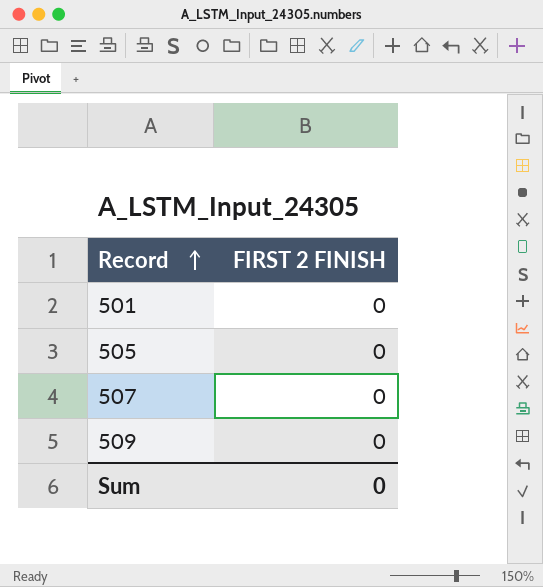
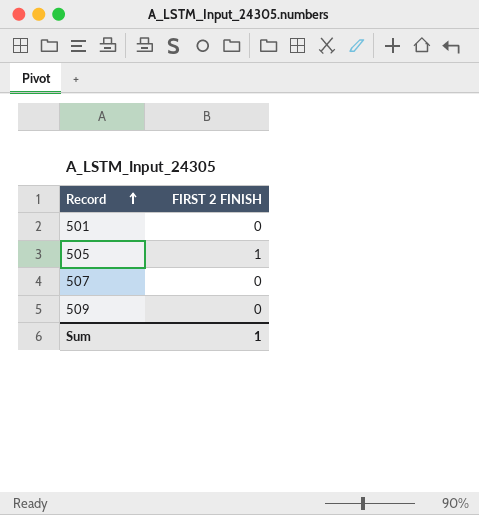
505 | FIRST 2 FINISH: 0 -> 1
Sum | FIRST 2 FINISH: 0 -> 1

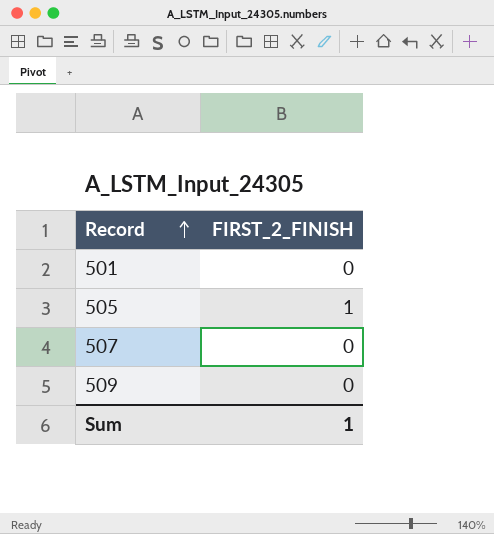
column name: FIRST 2 FINISH -> FIRST_2_FINISH

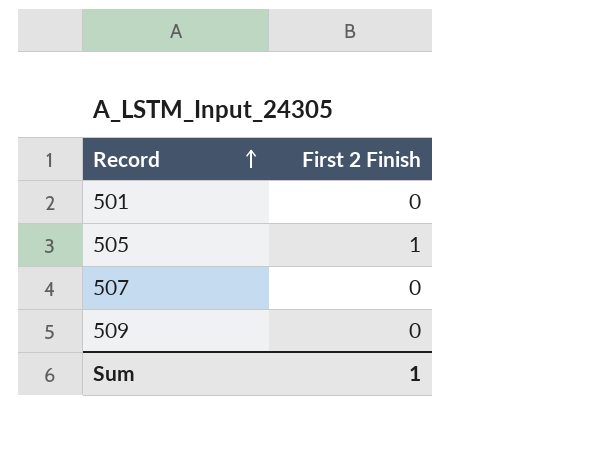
column name: FIRST_2_FINISH -> First 2 Finish

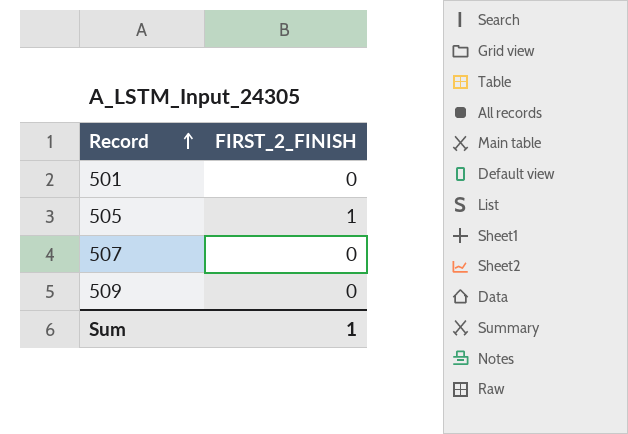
column name: First 2 Finish -> FIRST_2_FINISH

